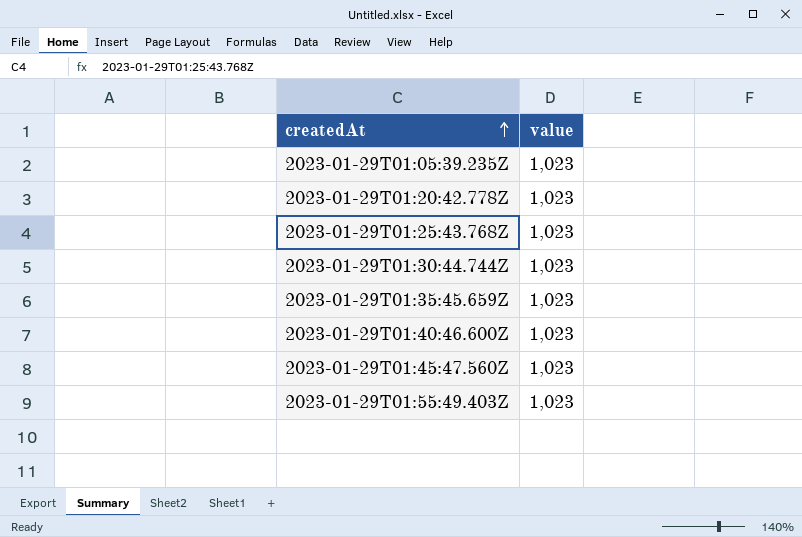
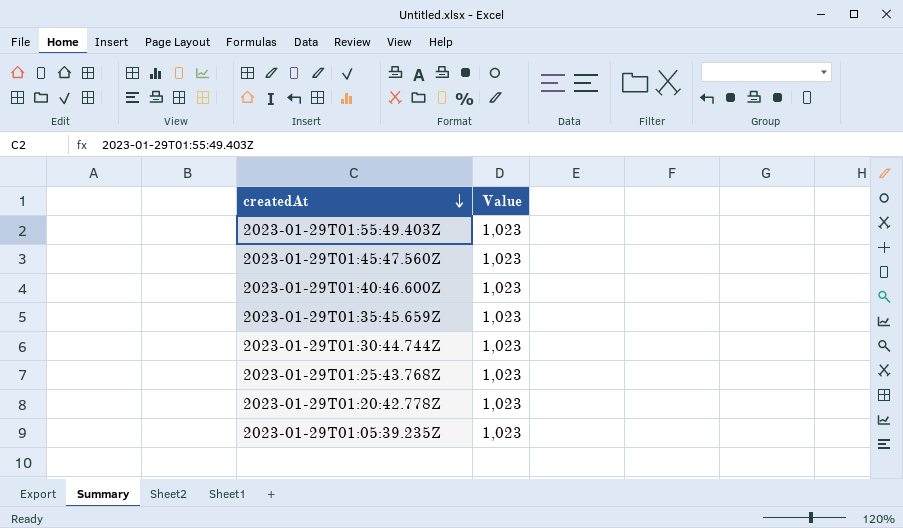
row order: createdAt ascending -> createdAt descending
column name: value -> Value

